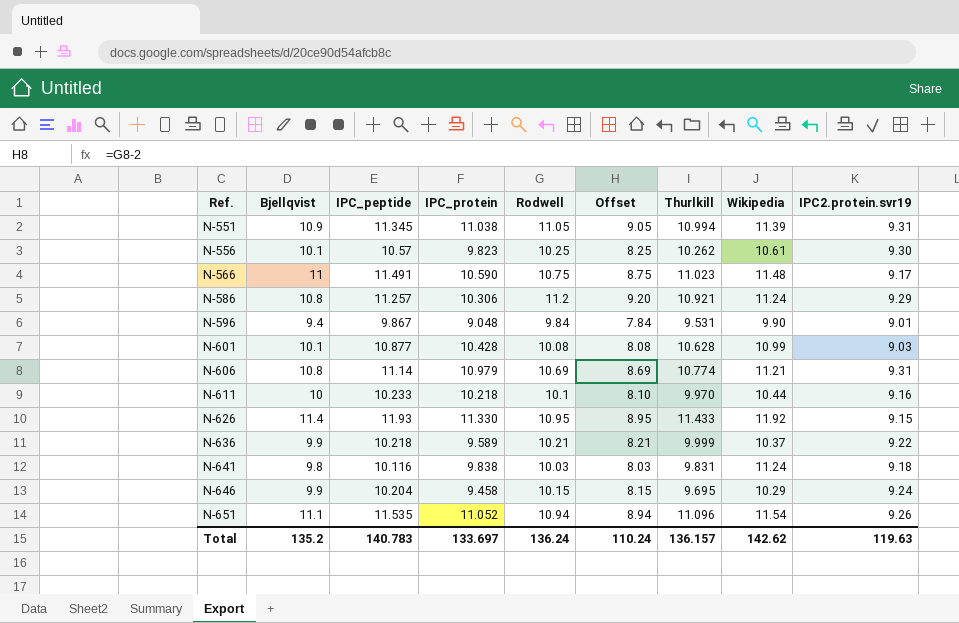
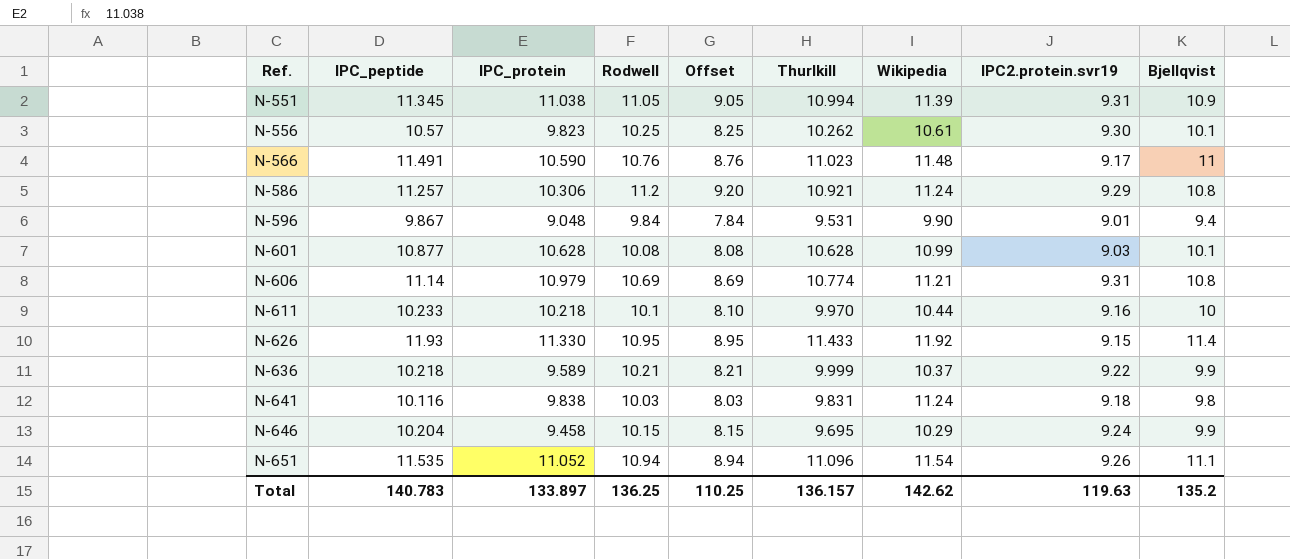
column Bjellqvist | position: 2 -> 9
N-566 | Rodwell: 10.75 -> 10.76
N-566 | Offset: 8.75 -> 8.76
N-601 | IPC_protein: 10.428 -> 10.628
Total | IPC_protein: 133.697 -> 133.897
Total | Rodwell: 136.24 -> 136.25
Total | Offset: 110.24 -> 110.25

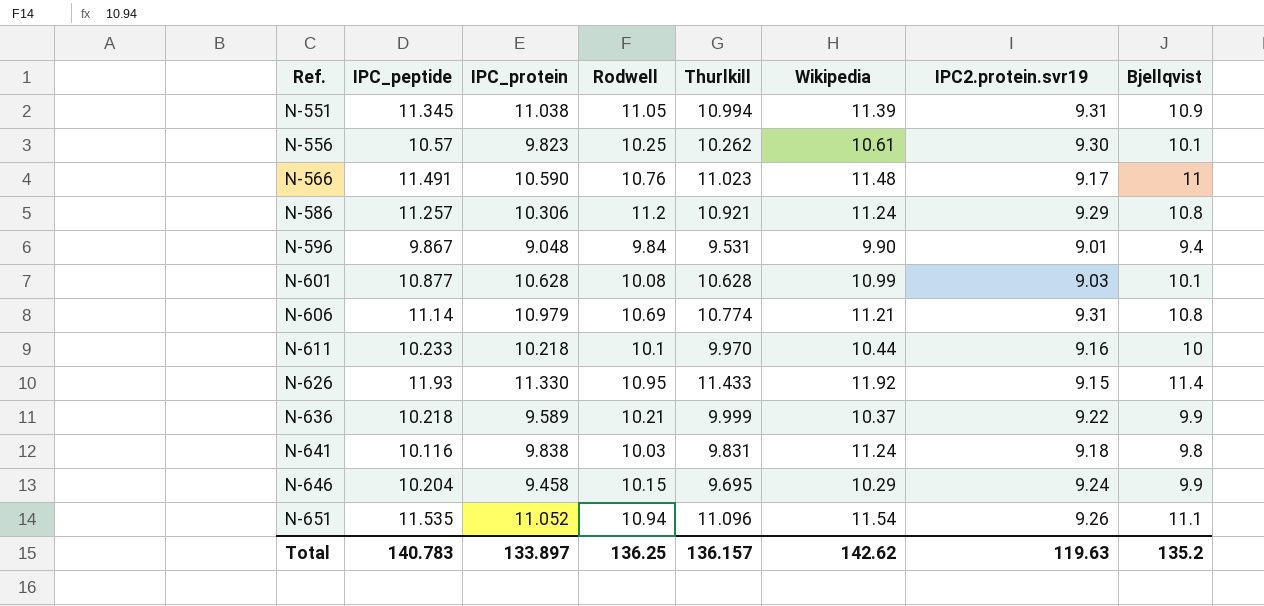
column Offset | formula: [Rodwell] - 2 -> none

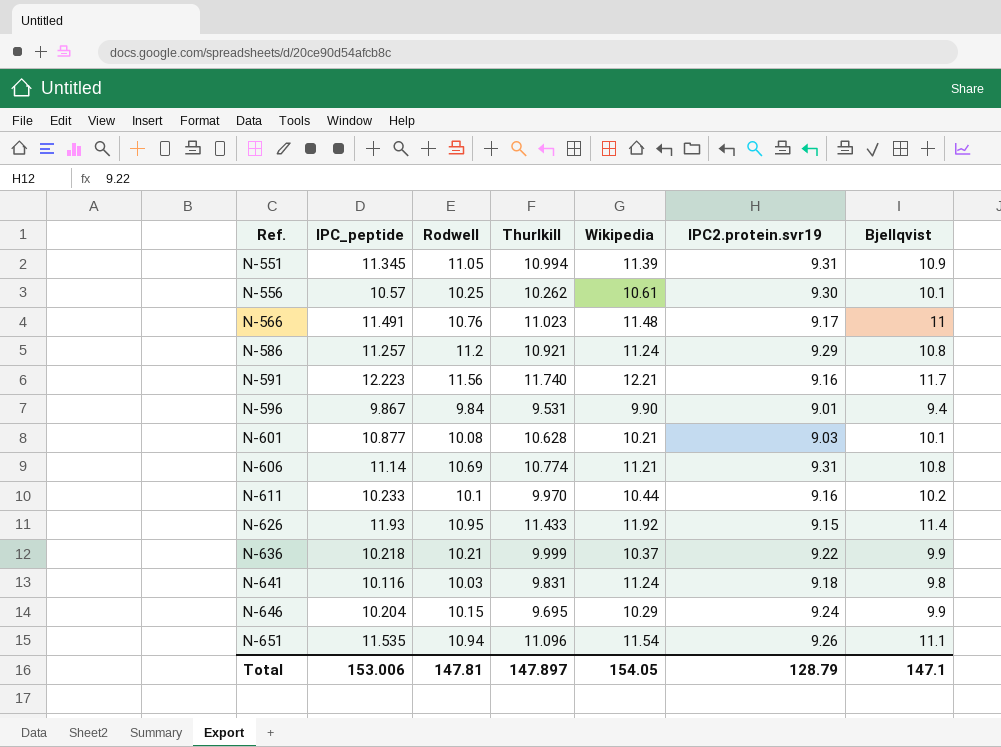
column IPC_protein | position: 3 -> none
row N-591: none -> 12.223 | 11.56 | 11.740 | 12.21 | 9.16 | 11.7
N-601 | Wikipedia: 10.99 -> 10.21
N-611 | Bjellqvist: 10 -> 10.2
Total | IPC_peptide: 140.783 -> 153.006
Total | Rodwell: 136.25 -> 147.81
Total | Thurlkill: 136.157 -> 147.897
Total | Wikipedia: 142.62 -> 154.05
Total | IPC2.protein.svr19: 119.63 -> 128.79
Total | Bjellqvist: 135.2 -> 147.1

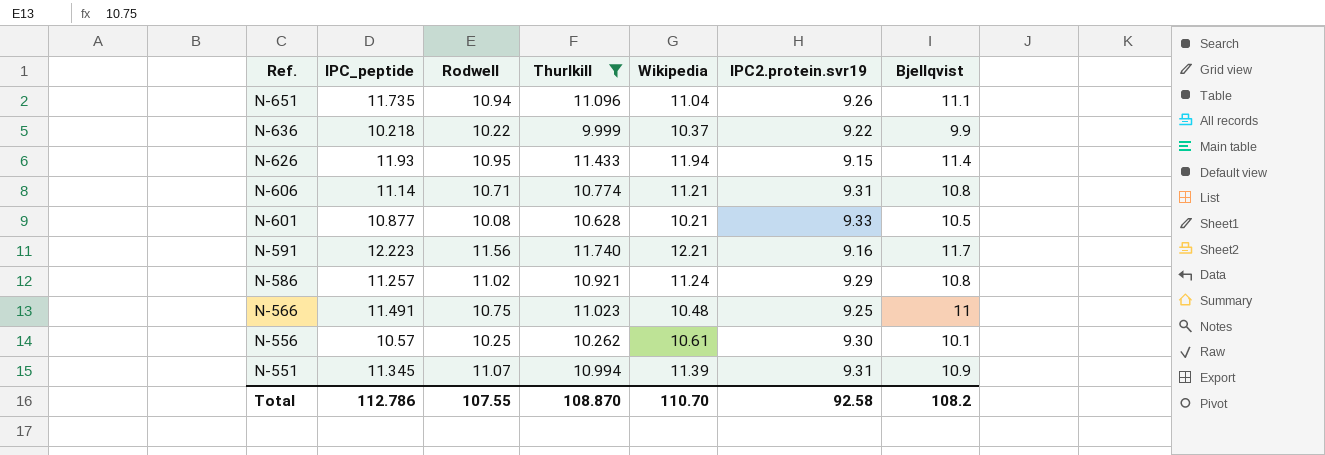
filter: none -> Thurlkill >= 9.999
row order: Ref. ascending -> Ref. descending
N-651 | IPC_peptide: 11.535 -> 11.735
N-651 | Wikipedia: 11.54 -> 11.04
N-636 | Rodwell: 10.21 -> 10.22
N-626 | Wikipedia: 11.92 -> 11.94
N-606 | Rodwell: 10.69 -> 10.71
N-601 | IPC2.protein.svr19: 9.03 -> 9.33
N-601 | Bjellqvist: 10.1 -> 10.5
N-586 | Rodwell: 11.2 -> 11.02
N-566 | Rodwell: 10.76 -> 10.75
N-566 | Wikipedia: 11.48 -> 10.48
N-566 | IPC2.protein.svr19: 9.17 -> 9.25
N-551 | Rodwell: 11.05 -> 11.07
Total | IPC_peptide: 153.006 -> 112.786
Total | Rodwell: 147.81 -> 107.55
Total | Thurlkill: 147.897 -> 108.870
Total | Wikipedia: 154.05 -> 110.70
Total | IPC2.protein.svr19: 128.79 -> 92.58
Total | Bjellqvist: 147.1 -> 108.2

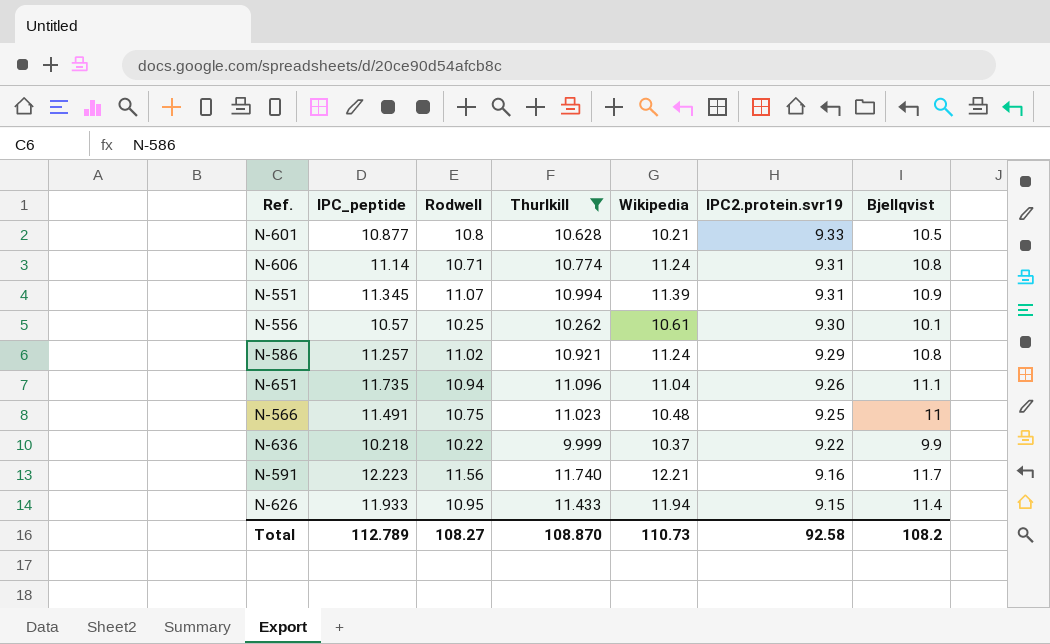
row order: Ref. descending -> IPC2.protein.svr19 descending
N-601 | Rodwell: 10.08 -> 10.8
N-606 | Wikipedia: 11.21 -> 11.24
N-626 | IPC_peptide: 11.93 -> 11.933
Total | IPC_peptide: 112.786 -> 112.789
Total | Rodwell: 107.55 -> 108.27
Total | Wikipedia: 110.70 -> 110.73

